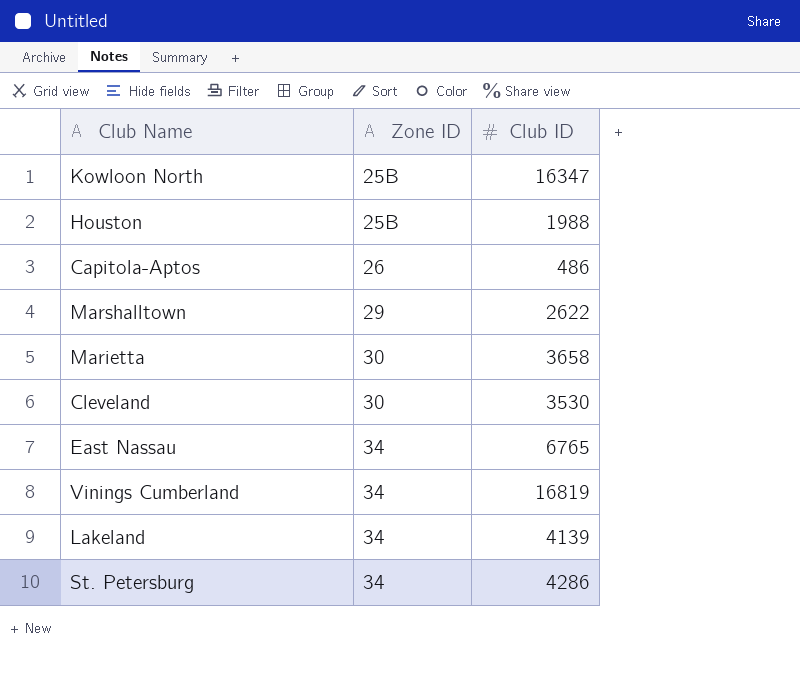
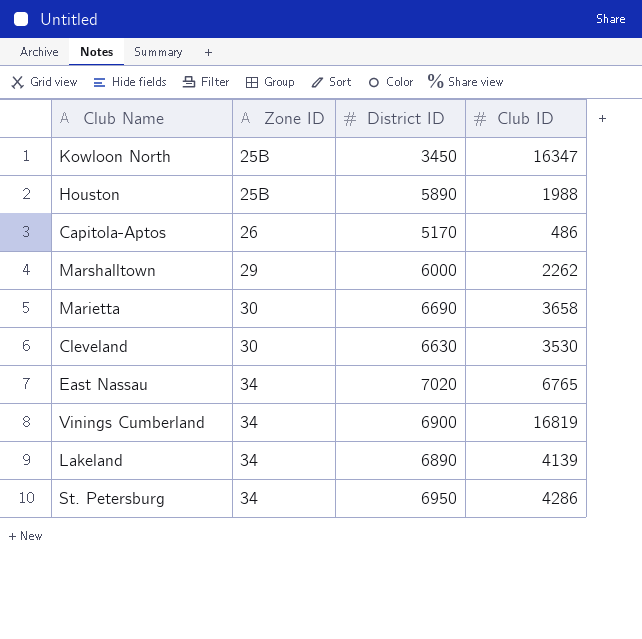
column District ID | position: none -> 3
Marshalltown | Club ID: 2622 -> 2262

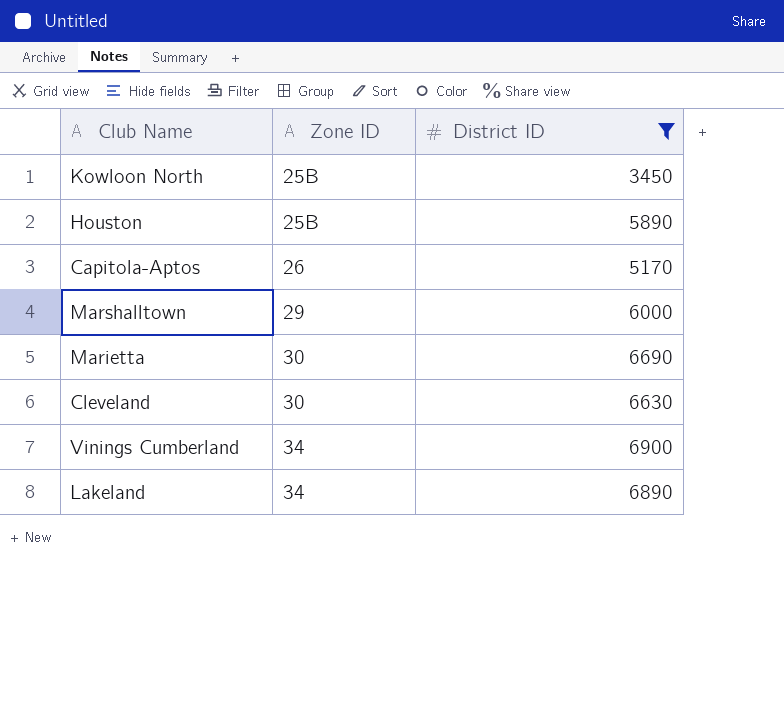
filter: none -> District ID <= 6900
column Club ID | position: 4 -> none

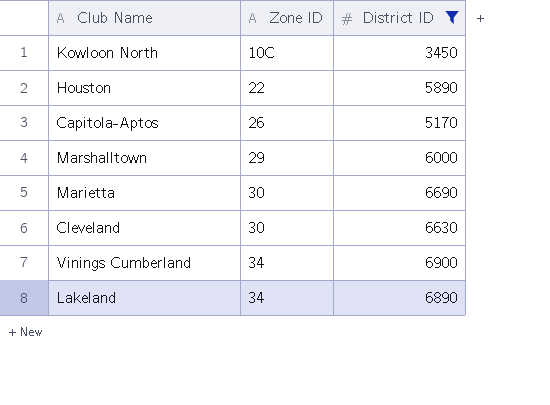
Kowloon North | Zone ID: 25B -> 10C
Houston | Zone ID: 25B -> 22

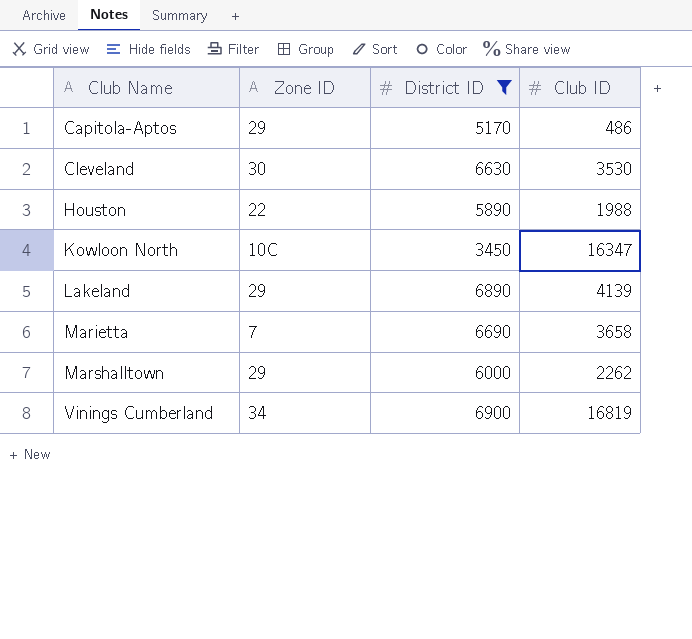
row order: Zone ID ascending -> Club Name ascending
column Club ID | position: none -> 4
Capitola-Aptos | Zone ID: 26 -> 29
Lakeland | Zone ID: 34 -> 29
Marietta | Zone ID: 30 -> 7

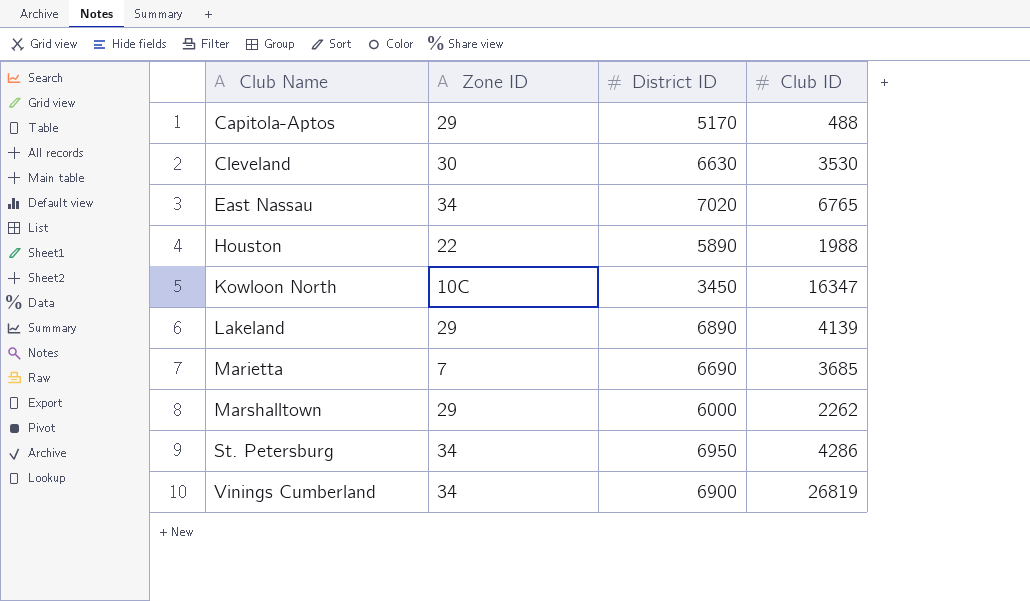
filter: District ID <= 6900 -> none
Capitola-Aptos | Club ID: 486 -> 488
Marietta | Club ID: 3658 -> 3685
Vinings Cumberland | Club ID: 16819 -> 26819

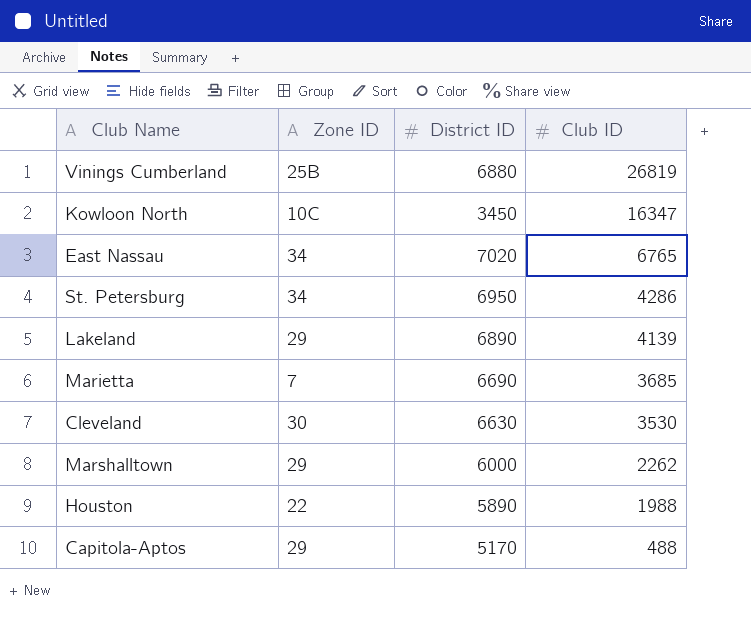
row order: Club Name ascending -> Club ID descending
Vinings Cumberland | Zone ID: 34 -> 25B
Vinings Cumberland | District ID: 6900 -> 6880

